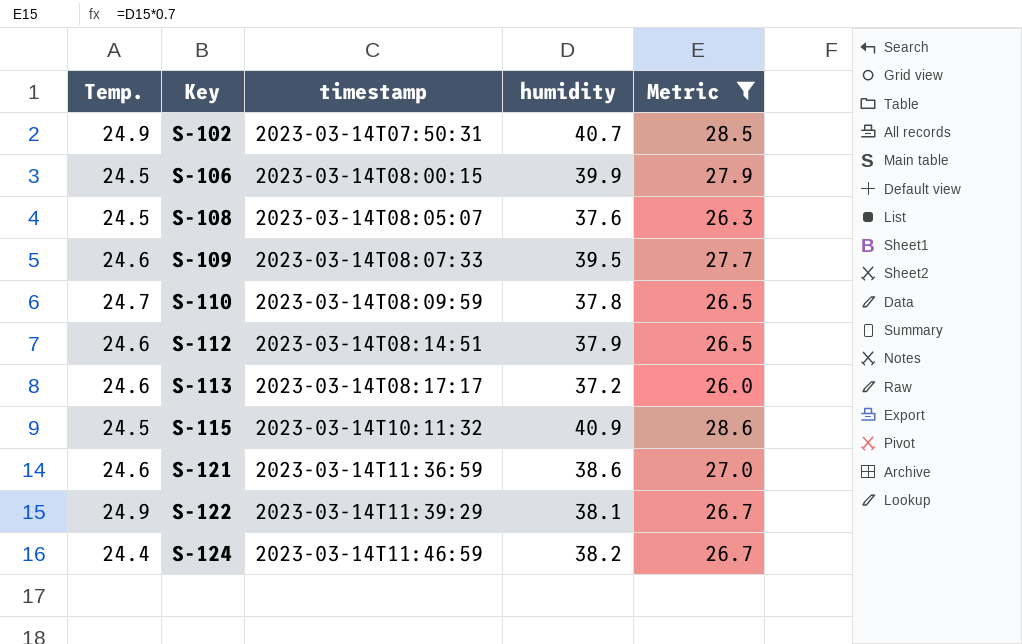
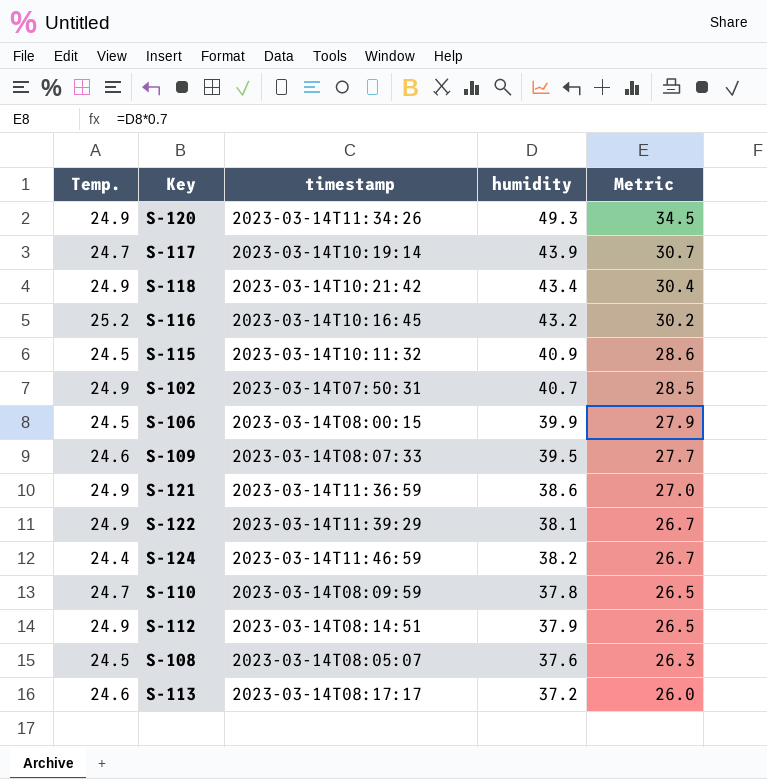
filter: Metric <= 28.6 -> none
row order: Key ascending -> Metric descending
S-121 | Temp.: 24.6 -> 24.9
S-112 | Temp.: 24.6 -> 24.9

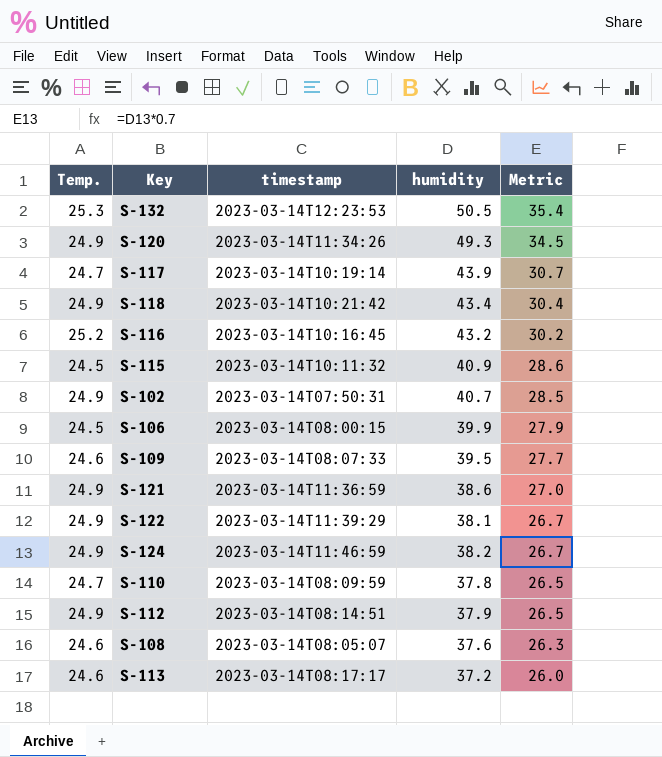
row S-132: none -> 25.3 | 2023-03-14T12:23:53 | 50.5 | 35.4
S-124 | Temp.: 24.4 -> 24.9
S-108 | Temp.: 24.5 -> 24.6

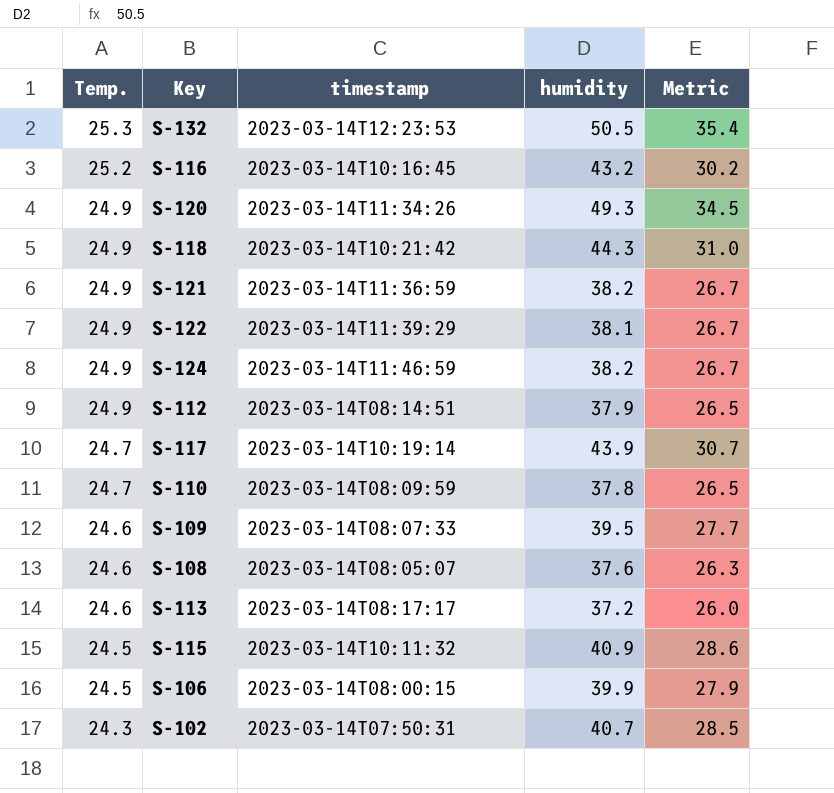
row order: Metric descending -> Temp. descending
S-118 | humidity: 43.4 -> 44.3
S-118 | Metric: 30.4 -> 31.0
S-121 | humidity: 38.6 -> 38.2
S-121 | Metric: 27.0 -> 26.7
S-102 | Temp.: 24.9 -> 24.3

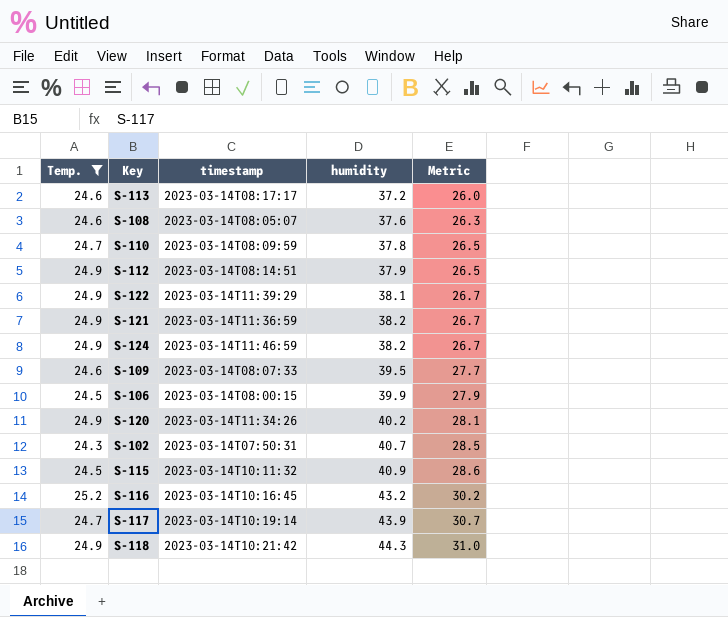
filter: none -> Temp. != 25.3
row order: Temp. descending -> humidity ascending
S-120 | humidity: 49.3 -> 40.2
S-120 | Metric: 34.5 -> 28.1

